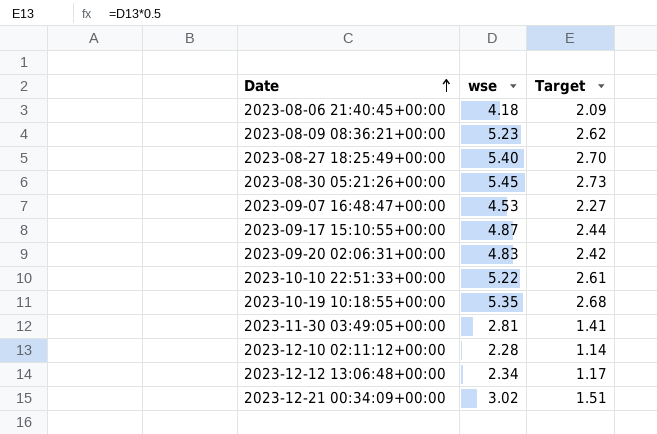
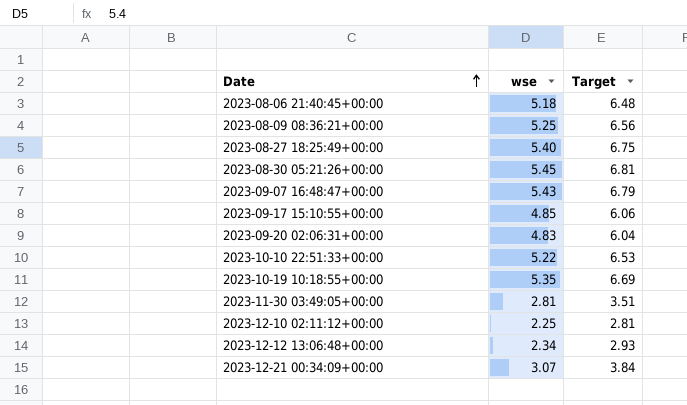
column Target | formula: [wse] * 0.5 -> [wse] * 1.25
2023-08-06 21:40:45+00:00 | wse: 4.18 -> 5.18
2023-08-09 08:36:21+00:00 | wse: 5.23 -> 5.25
2023-09-07 16:48:47+00:00 | wse: 4.53 -> 5.43
2023-09-17 15:10:55+00:00 | wse: 4.87 -> 4.85
2023-12-10 02:11:12+00:00 | wse: 2.28 -> 2.25
2023-12-21 00:34:09+00:00 | wse: 3.02 -> 3.07

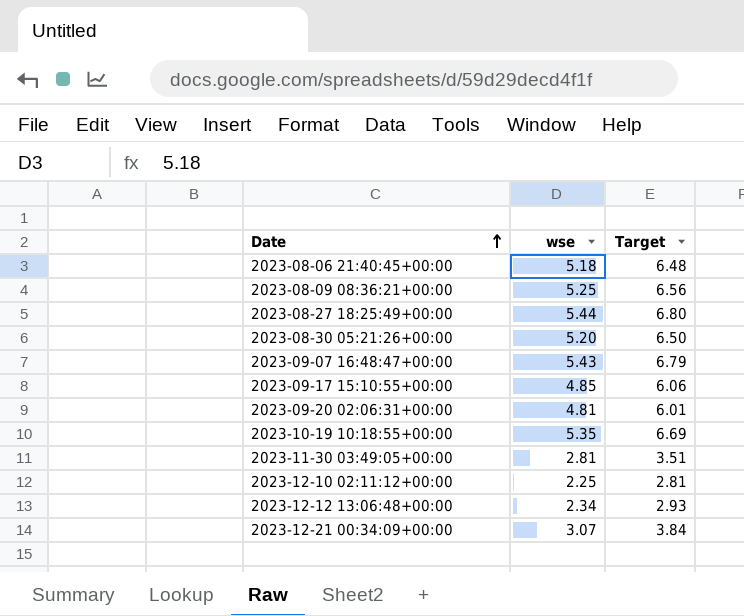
row 2023-10-10 22:51:33+00:00: 5.22 | 6.53 -> none
2023-08-27 18:25:49+00:00 | wse: 5.40 -> 5.44
2023-08-27 18:25:49+00:00 | Target: 6.75 -> 6.80
2023-08-30 05:21:26+00:00 | wse: 5.45 -> 5.20
2023-08-30 05:21:26+00:00 | Target: 6.81 -> 6.50
2023-09-20 02:06:31+00:00 | wse: 4.83 -> 4.81
2023-09-20 02:06:31+00:00 | Target: 6.04 -> 6.01

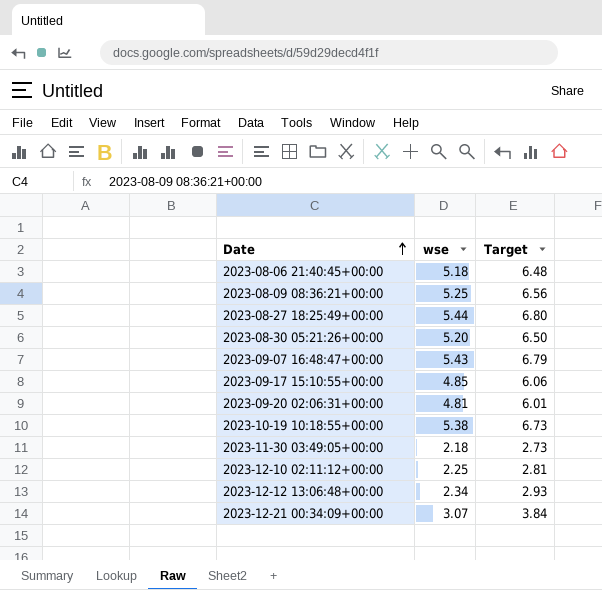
2023-10-19 10:18:55+00:00 | wse: 5.35 -> 5.38
2023-10-19 10:18:55+00:00 | Target: 6.69 -> 6.73
2023-11-30 03:49:05+00:00 | wse: 2.81 -> 2.18
2023-11-30 03:49:05+00:00 | Target: 3.51 -> 2.73

